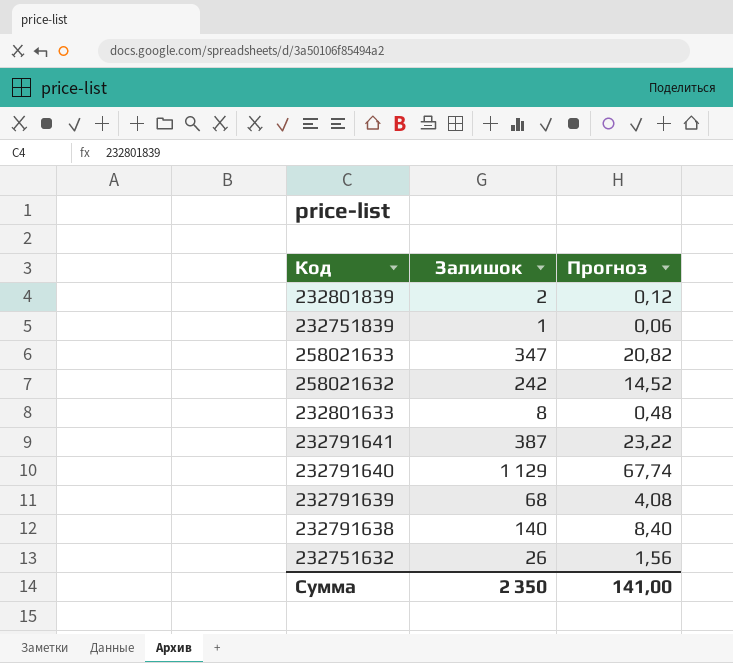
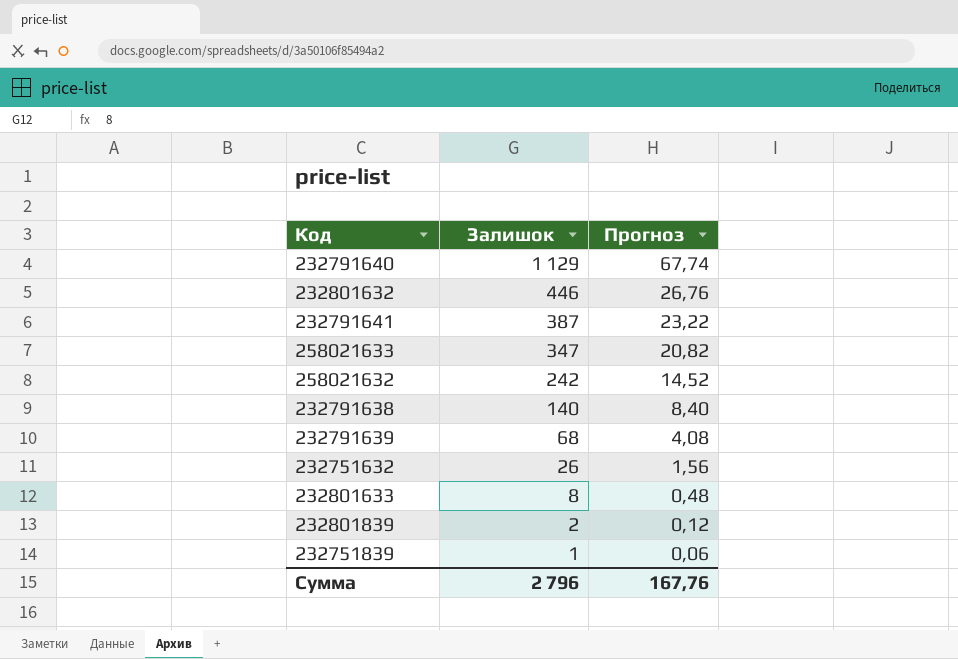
row order: none -> Залишок descending
row 232801632: none -> 446 | 26,76
Сумма | Залишок: 2 350 -> 2 796
Сумма | Прогноз: 141,00 -> 167,76

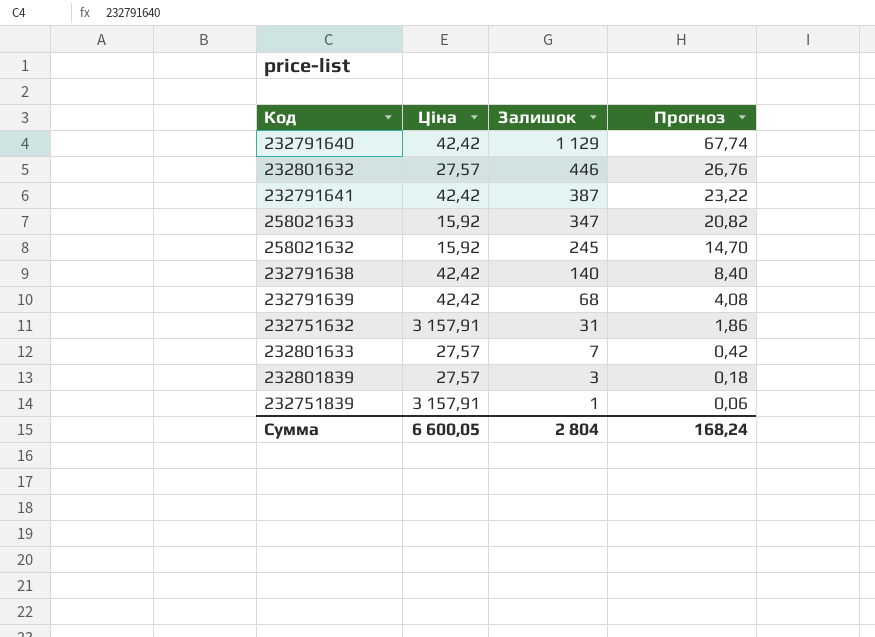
column Ціна | position: none -> 2
258021632 | Залишок: 242 -> 245
258021632 | Прогноз: 14,52 -> 14,70
232751632 | Залишок: 26 -> 31
232751632 | Прогноз: 1,56 -> 1,86
232801633 | Залишок: 8 -> 7
232801633 | Прогноз: 0,48 -> 0,42
232801839 | Залишок: 2 -> 3
232801839 | Прогноз: 0,12 -> 0,18
Сумма | Залишок: 2 796 -> 2 804
Сумма | Прогноз: 167,76 -> 168,24

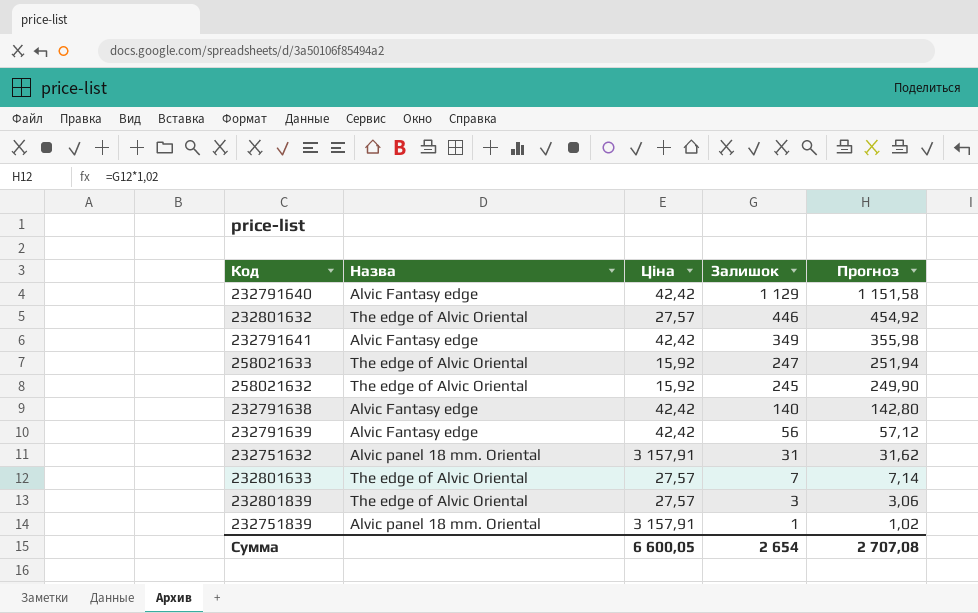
column Назва | position: none -> 2
column Прогноз | formula: [Залишок] * 0,06 -> [Залишок] * 1,02
232791641 | Залишок: 387 -> 349
258021633 | Залишок: 347 -> 247
232791639 | Залишок: 68 -> 56
Сумма | Залишок: 2 804 -> 2 654
Сумма | Прогноз: 168,24 -> 2 707,08

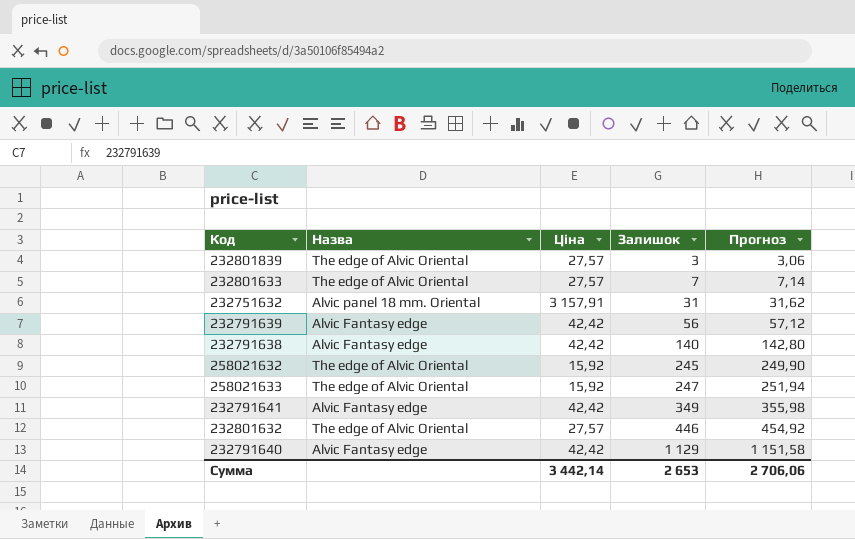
row order: Залишок descending -> Залишок ascending
row 232751839: Alvic panel 18 mm. Oriental | 3 157,91 | 1 | 1,02 -> none
Сумма | Ціна: 6 600,05 -> 3 442,14
Сумма | Залишок: 2 654 -> 2 653
Сумма | Прогноз: 2 707,08 -> 2 706,06

